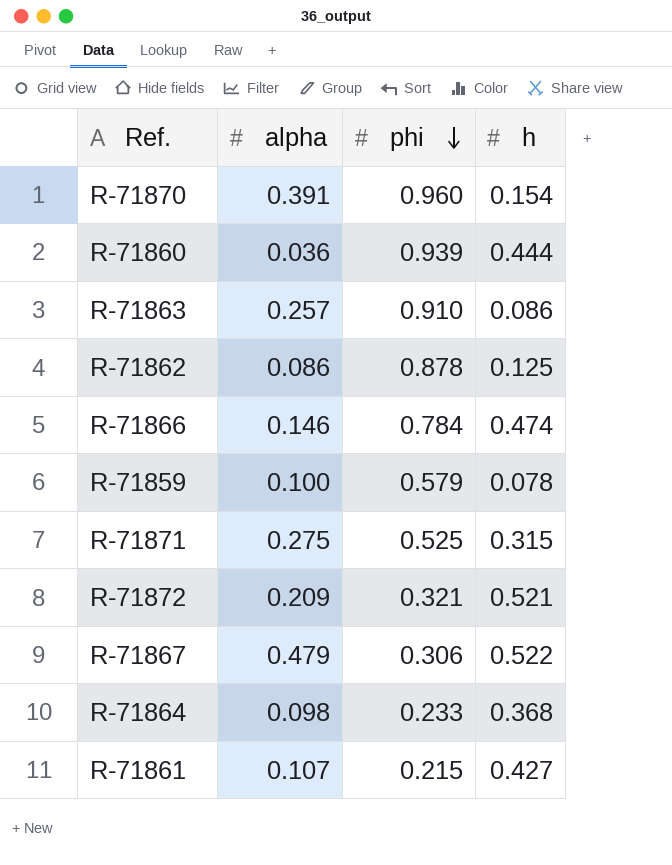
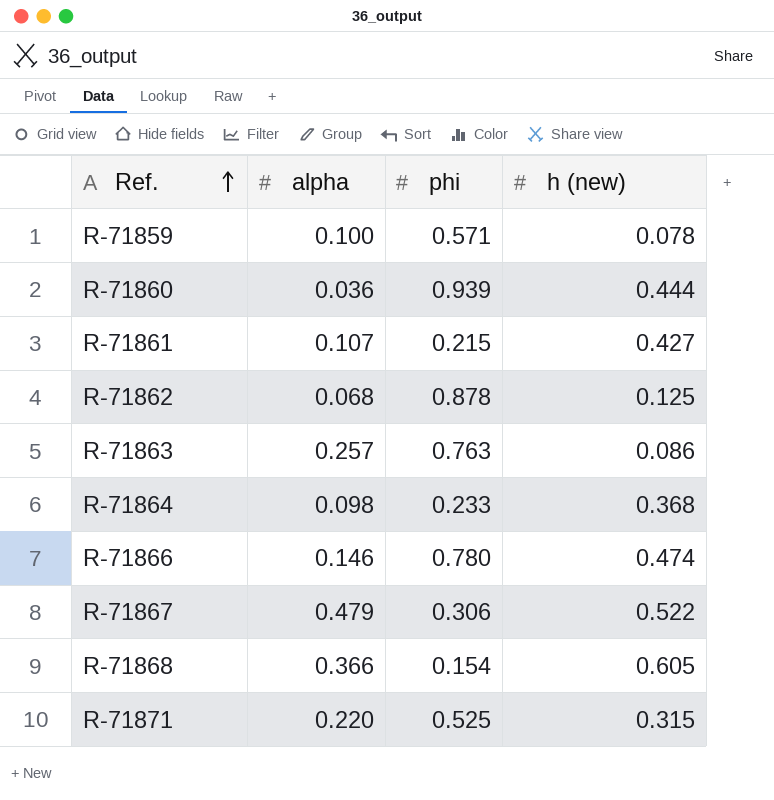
row order: phi descending -> Ref. ascending
column name: h -> h (new)
row R-71870: 0.391 | 0.960 | 0.154 -> none
row R-71872: 0.209 | 0.321 | 0.521 -> none
R-71859 | phi: 0.579 -> 0.571
R-71862 | alpha: 0.086 -> 0.068
R-71863 | phi: 0.910 -> 0.763
R-71866 | phi: 0.784 -> 0.780
row R-71868: none -> 0.366 | 0.154 | 0.605
R-71871 | alpha: 0.275 -> 0.220

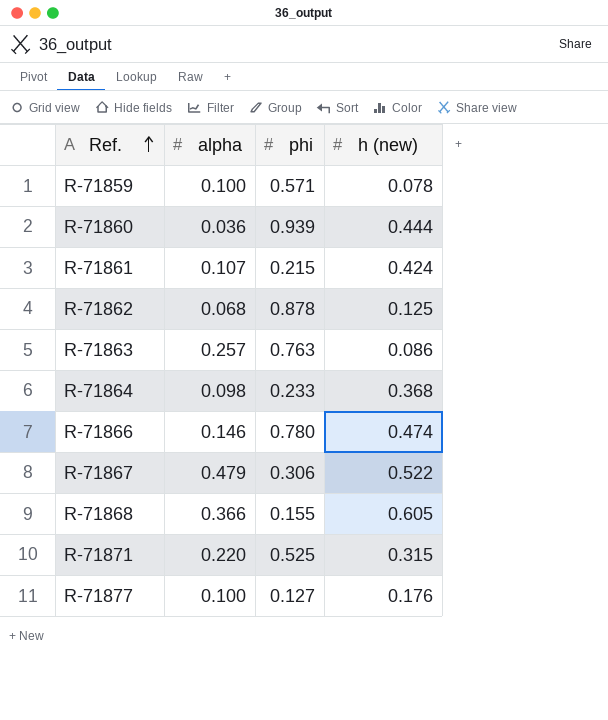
R-71861 | h (new): 0.427 -> 0.424
R-71868 | phi: 0.154 -> 0.155
row R-71877: none -> 0.100 | 0.127 | 0.176

